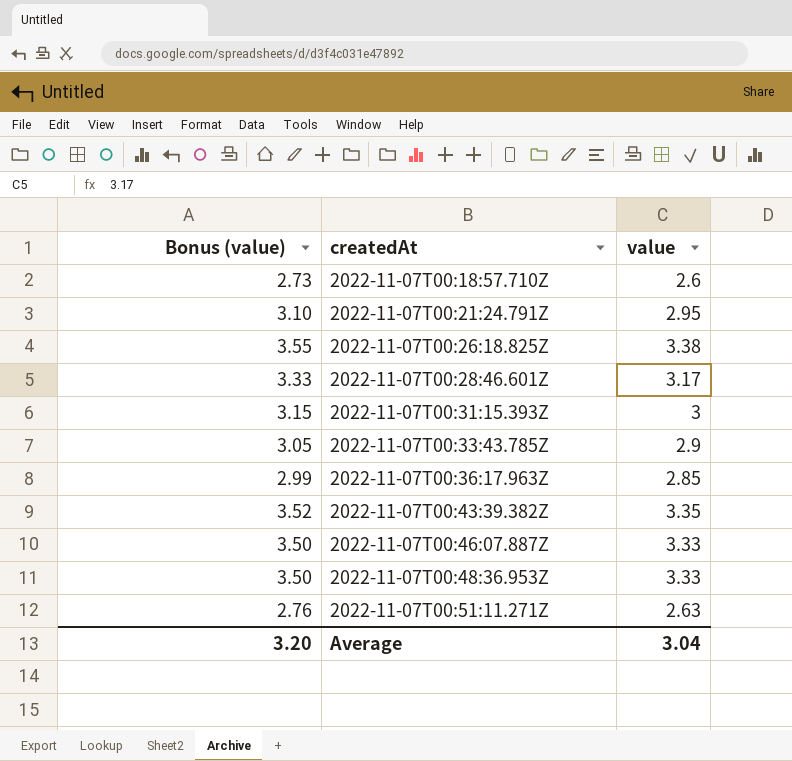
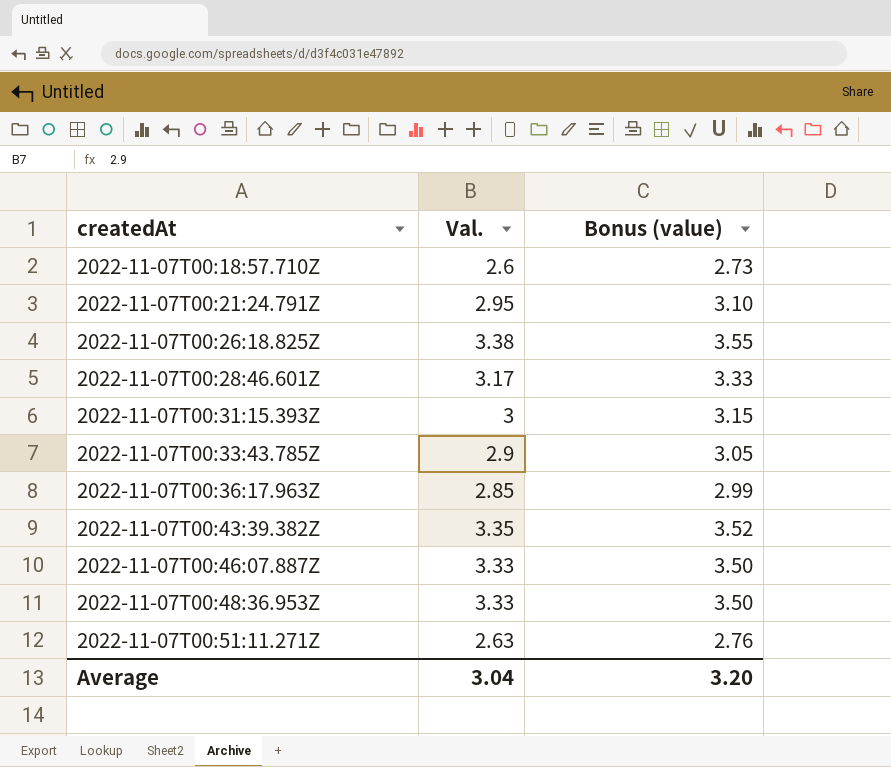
column name: value -> Val.
column Bonus (value) | position: 1 -> 3

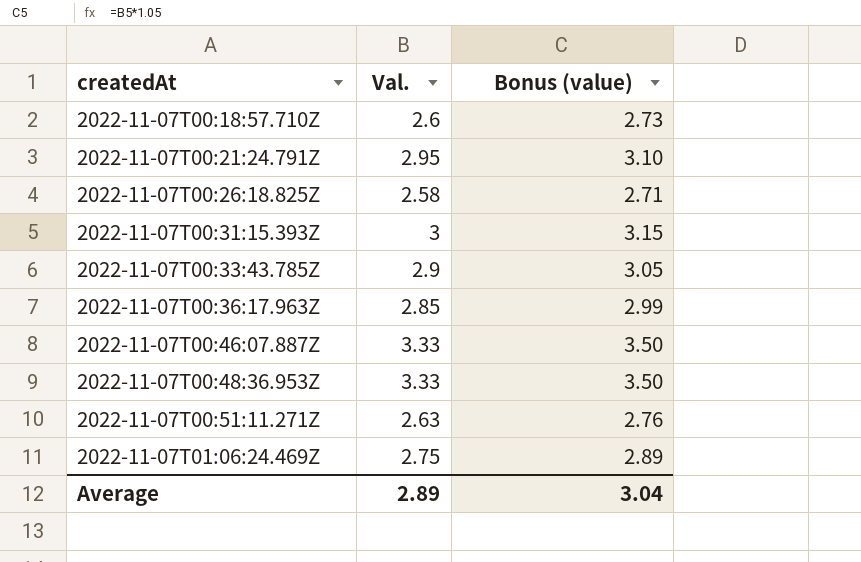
row 2022-11-07T00:28:46.601Z: 3.17 | 3.33 -> none
row 2022-11-07T00:43:39.382Z: 3.35 | 3.52 -> none
2022-11-07T00:26:18.825Z | Val.: 3.38 -> 2.58
2022-11-07T00:26:18.825Z | Bonus (value): 3.55 -> 2.71
row 2022-11-07T01:06:24.469Z: none -> 2.75 | 2.89
Average | Val.: 3.04 -> 2.89
Average | Bonus (value): 3.20 -> 3.04

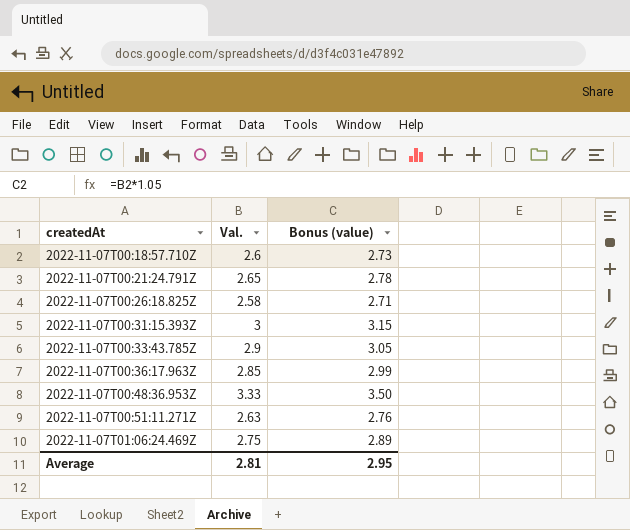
row 2022-11-07T00:46:07.887Z: 3.33 | 3.50 -> none
2022-11-07T00:21:24.791Z | Val.: 2.95 -> 2.65
2022-11-07T00:21:24.791Z | Bonus (value): 3.10 -> 2.78
Average | Val.: 2.89 -> 2.81
Average | Bonus (value): 3.04 -> 2.95

